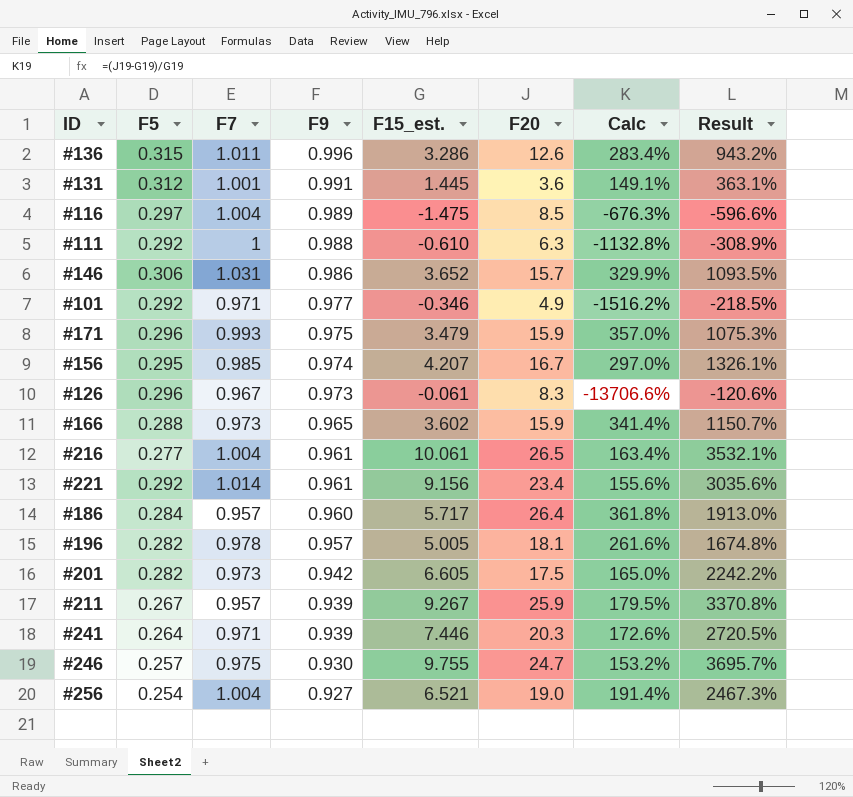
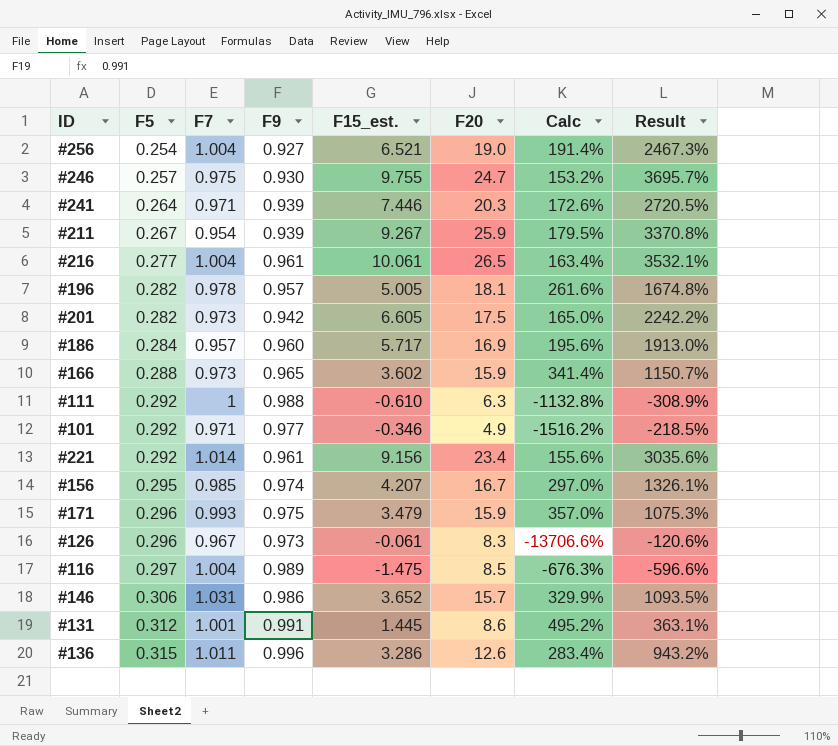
row order: F9 descending -> F5 ascending
#211 | F7: 0.957 -> 0.954
#186 | F20: 26.4 -> 16.9
#186 | Calc: 361.8% -> 195.6%
#131 | F20: 3.6 -> 8.6
#131 | Calc: 149.1% -> 495.2%

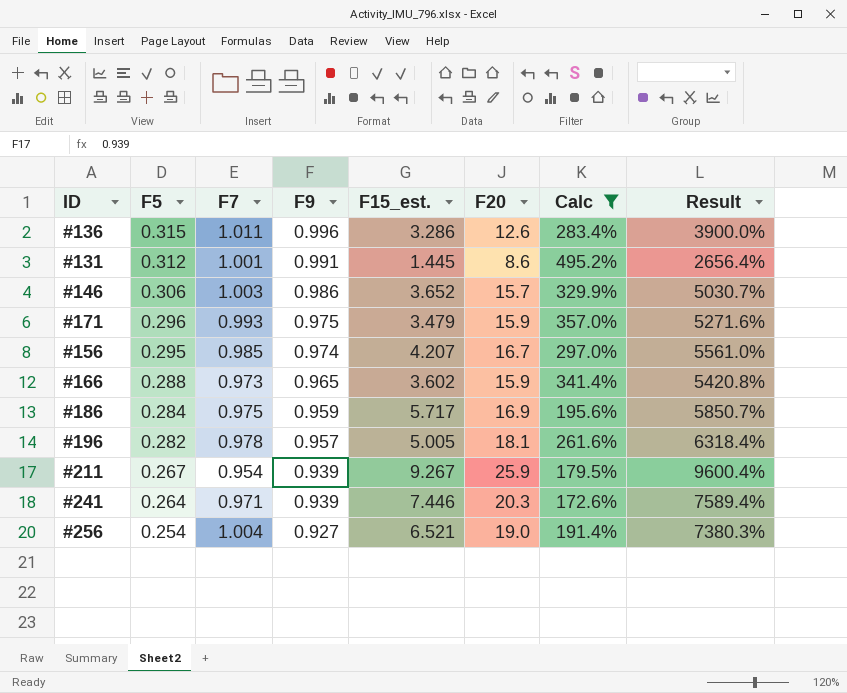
filter: none -> Calc >= 172.6%
row order: F5 ascending -> F5 descending
column Result | formula: ([F15_est.] - [F5]) / [F5] -> ([F20] - [F5]) / [F5]
#146 | F7: 1.031 -> 1.003
#186 | F7: 0.957 -> 0.975
#186 | F9: 0.960 -> 0.959

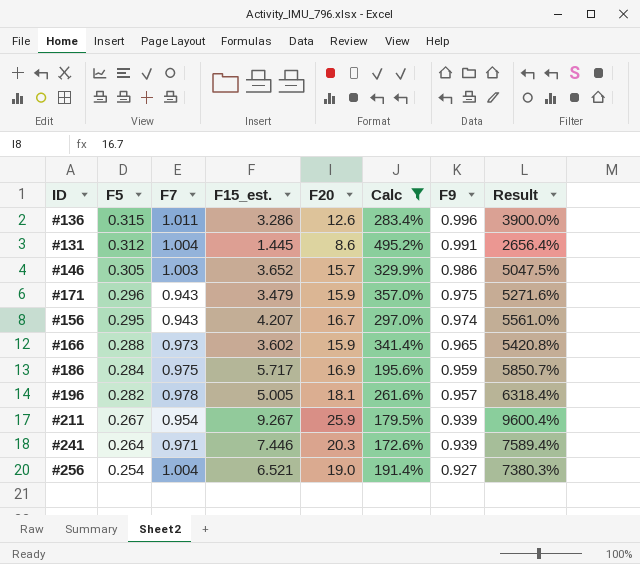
column F9 | position: 4 -> 7
#131 | F7: 1.001 -> 1.004
#146 | F5: 0.306 -> 0.305
#146 | Result: 5030.7% -> 5047.5%
#171 | F7: 0.993 -> 0.943
#156 | F7: 0.985 -> 0.943

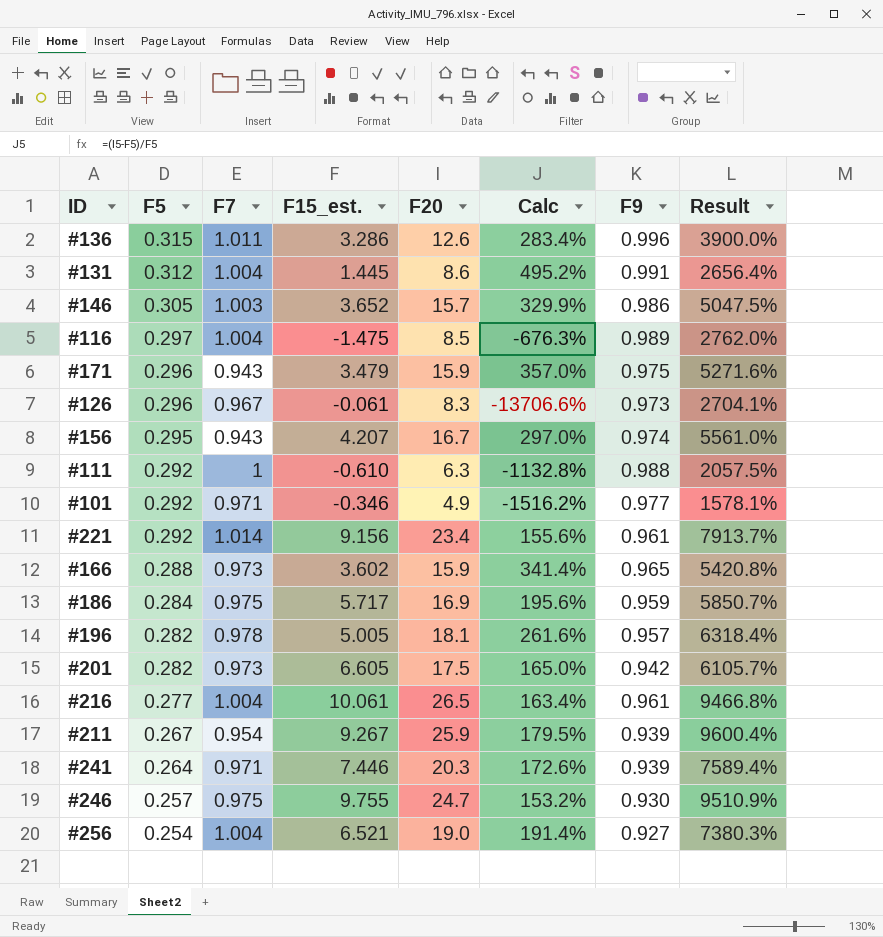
filter: Calc >= 172.6% -> none

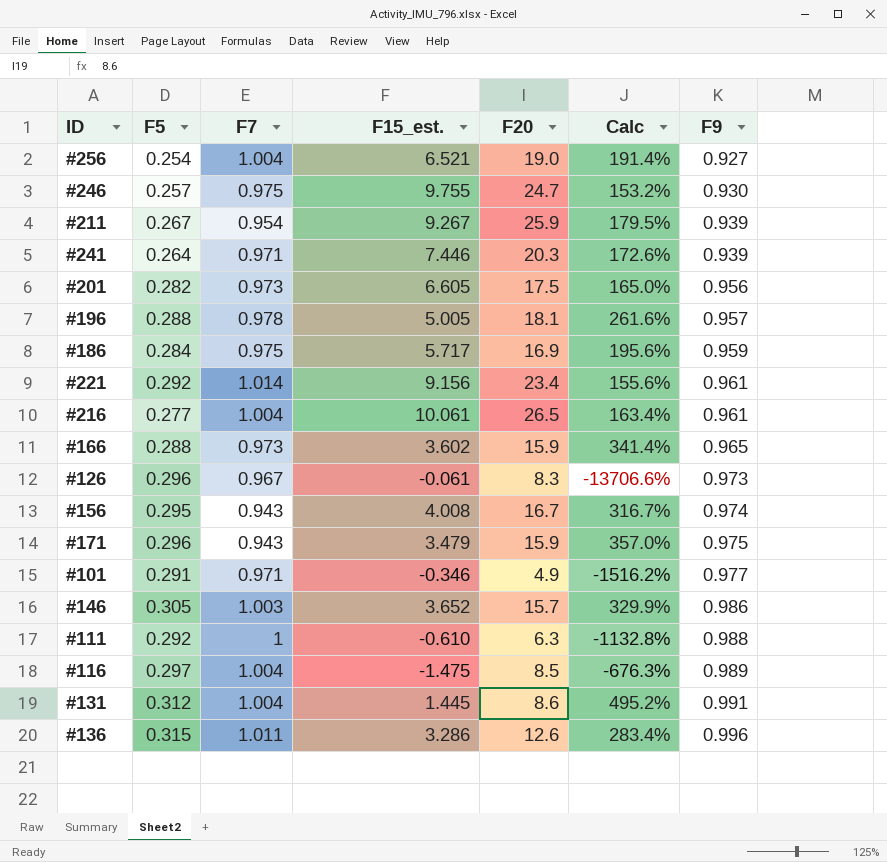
row order: F5 descending -> F9 ascending
column Result | formula: ([F20] - [F5]) / [F5] -> none
#201 | F9: 0.942 -> 0.956
#196 | F5: 0.282 -> 0.288
#156 | F15_est.: 4.207 -> 4.008
#156 | Calc: 297.0% -> 316.7%
#101 | F5: 0.292 -> 0.291

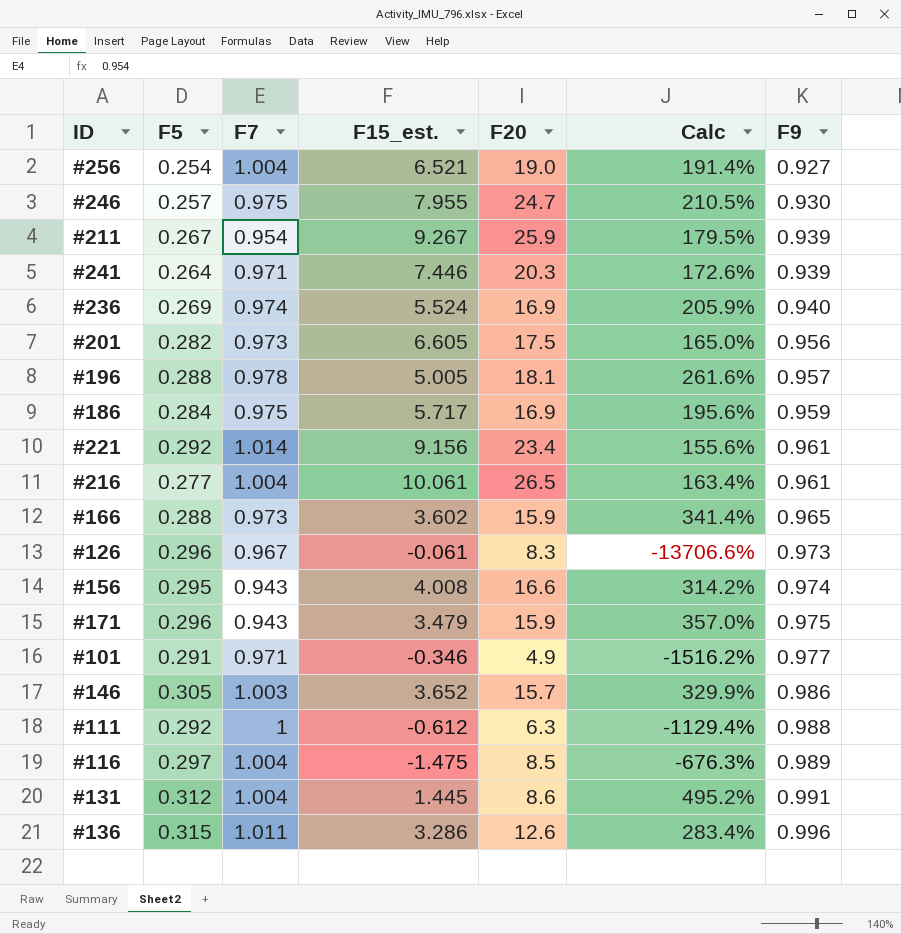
#246 | F15_est.: 9.755 -> 7.955
#246 | Calc: 153.2% -> 210.5%
row #236: none -> 0.269 | 0.974 | 5.524 | 16.9 | 205.9% | 0.940
#156 | F20: 16.7 -> 16.6
#156 | Calc: 316.7% -> 314.2%
#111 | F15_est.: -0.610 -> -0.612
#111 | Calc: -1132.8% -> -1129.4%

